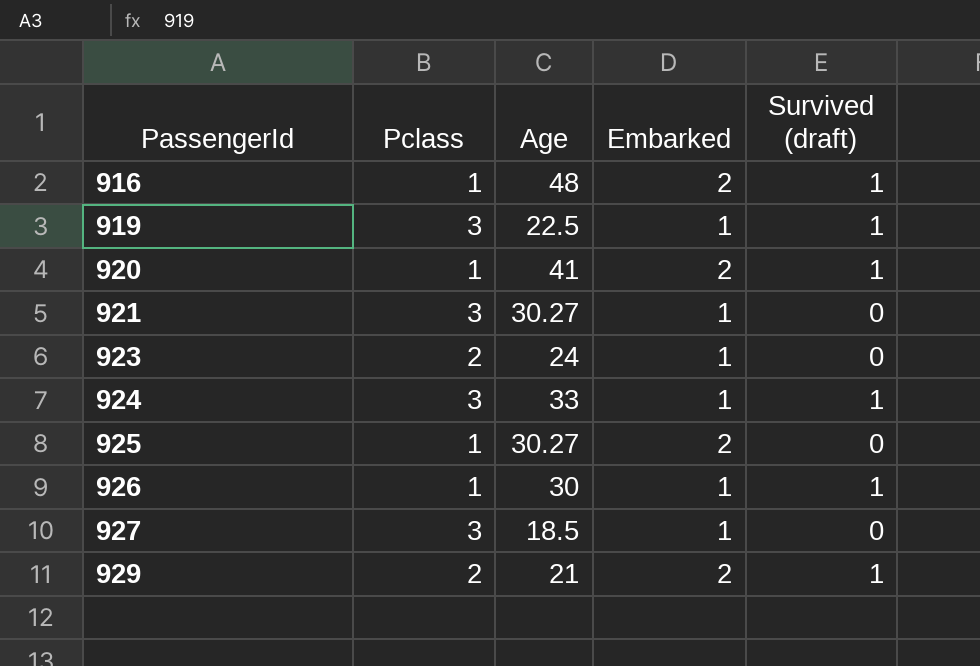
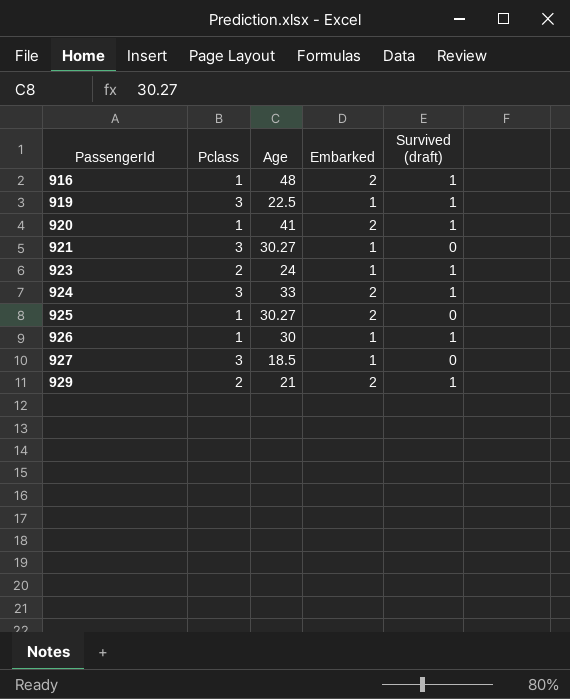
923 | Survived (draft): 0 -> 1
924 | Embarked: 1 -> 2

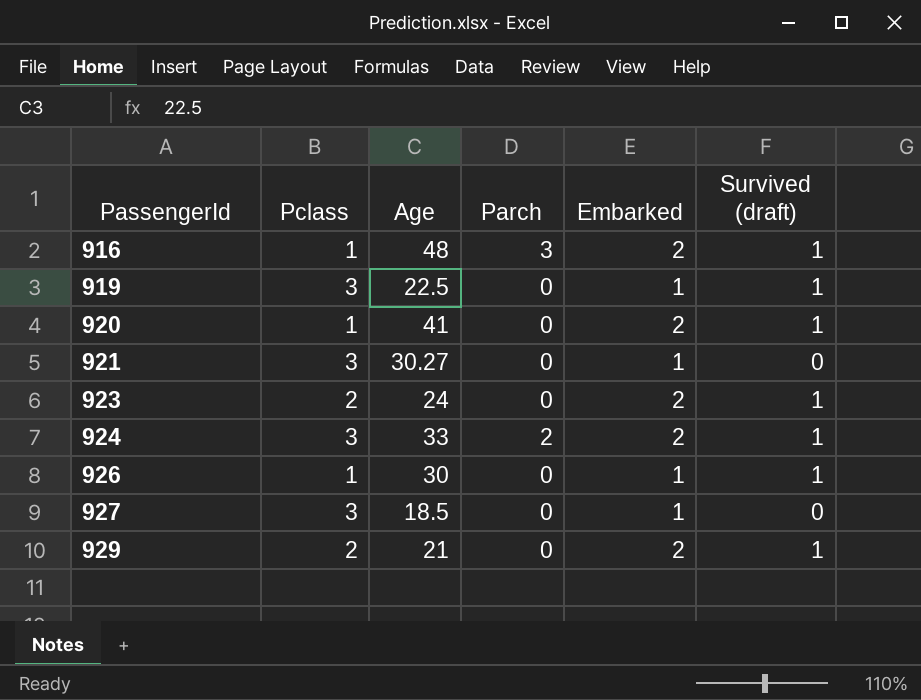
column Parch | position: none -> 4
row 925: 1 | 30.27 | 2 | 0 -> none
923 | Embarked: 1 -> 2

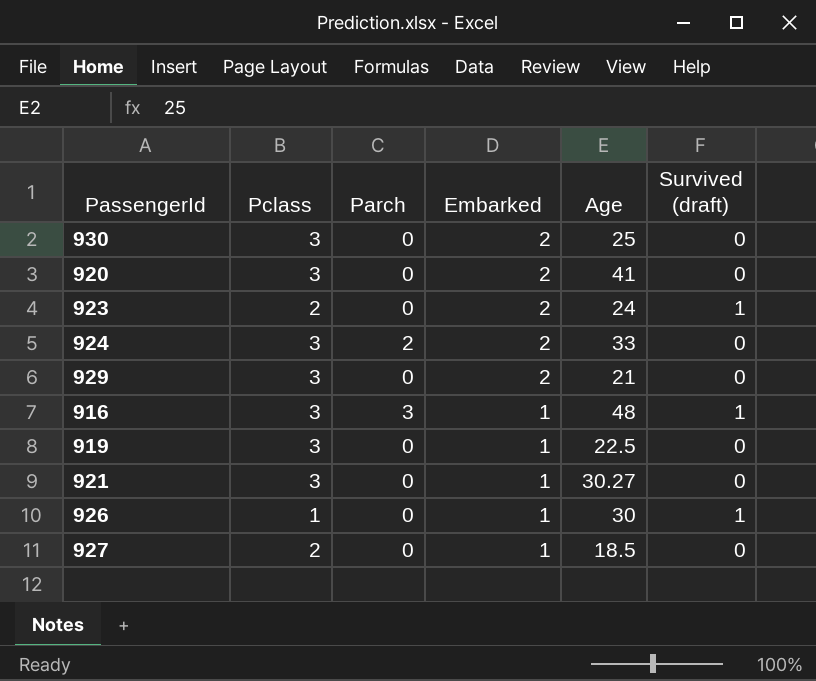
row order: PassengerId ascending -> Embarked descending
column Age | position: 3 -> 5
row 930: none -> 3 | 0 | 2 | 25 | 0
920 | Pclass: 1 -> 3
920 | Survived (draft): 1 -> 0
924 | Survived (draft): 1 -> 0
929 | Pclass: 2 -> 3
929 | Survived (draft): 1 -> 0
916 | Pclass: 1 -> 3
916 | Embarked: 2 -> 1
919 | Survived (draft): 1 -> 0
927 | Pclass: 3 -> 2

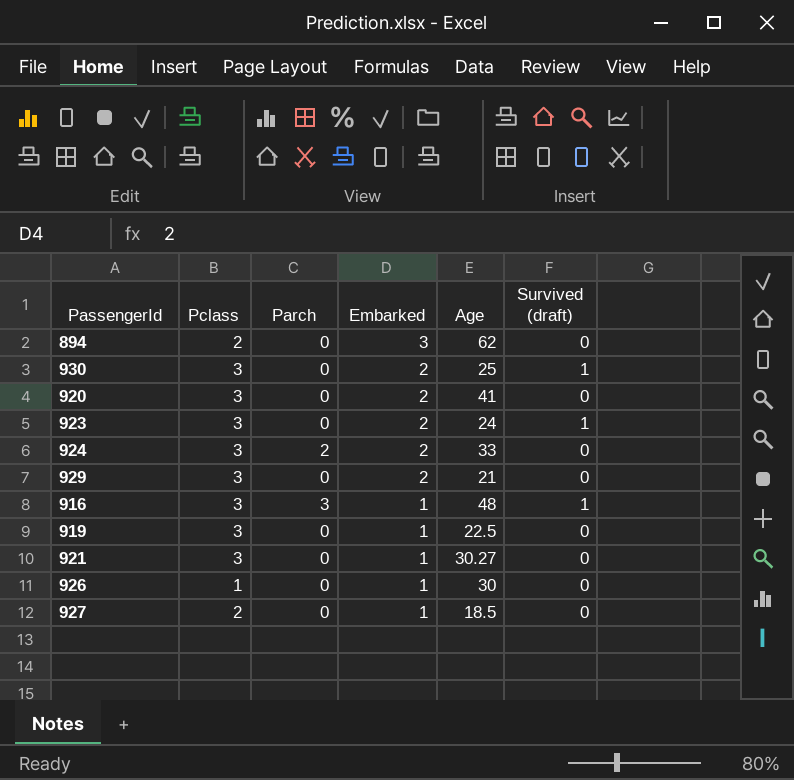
row 894: none -> 2 | 0 | 3 | 62 | 0
930 | Survived (draft): 0 -> 1
923 | Pclass: 2 -> 3
926 | Survived (draft): 1 -> 0

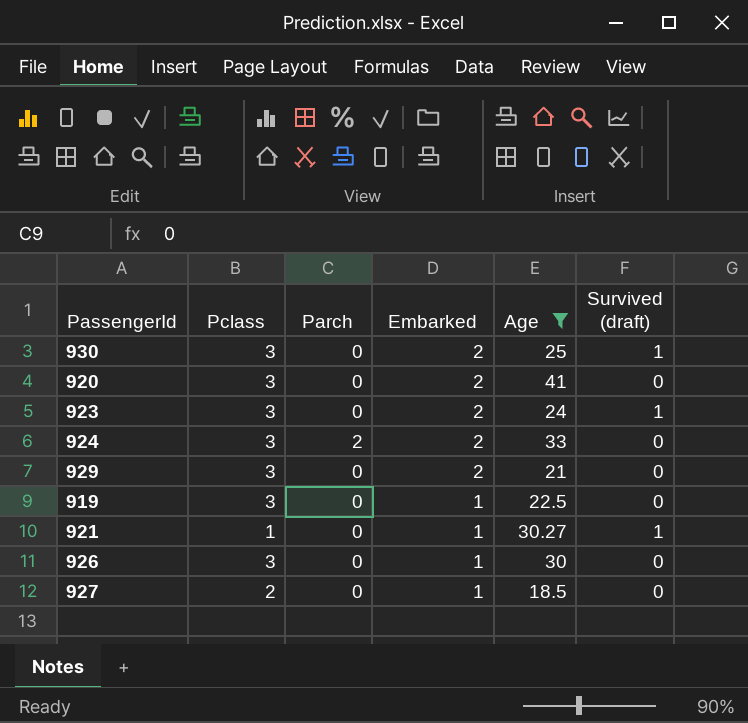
filter: none -> Age <= 41
921 | Pclass: 3 -> 1
921 | Survived (draft): 0 -> 1
926 | Pclass: 1 -> 3

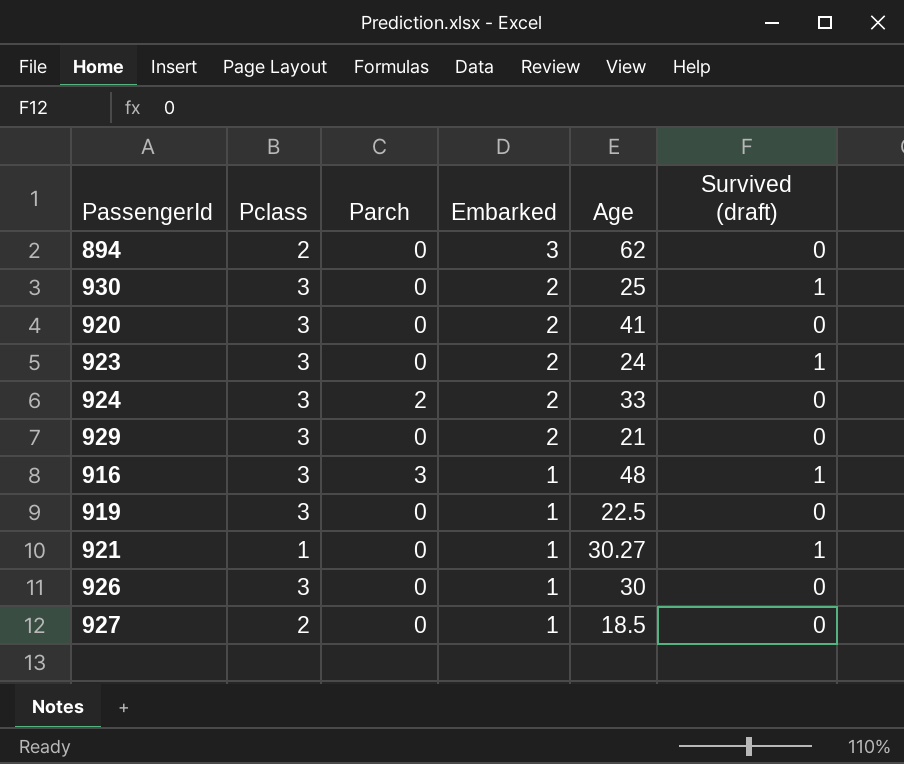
filter: Age <= 41 -> none

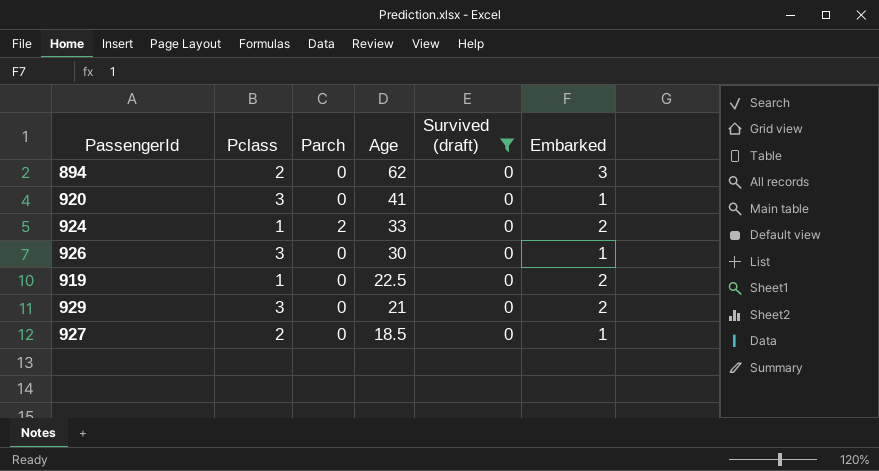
filter: none -> Survived (draft) = 0
row order: Embarked descending -> Age descending
column Embarked | position: 4 -> 6
920 | Embarked: 2 -> 1
924 | Pclass: 3 -> 1
919 | Pclass: 3 -> 1
919 | Embarked: 1 -> 2

